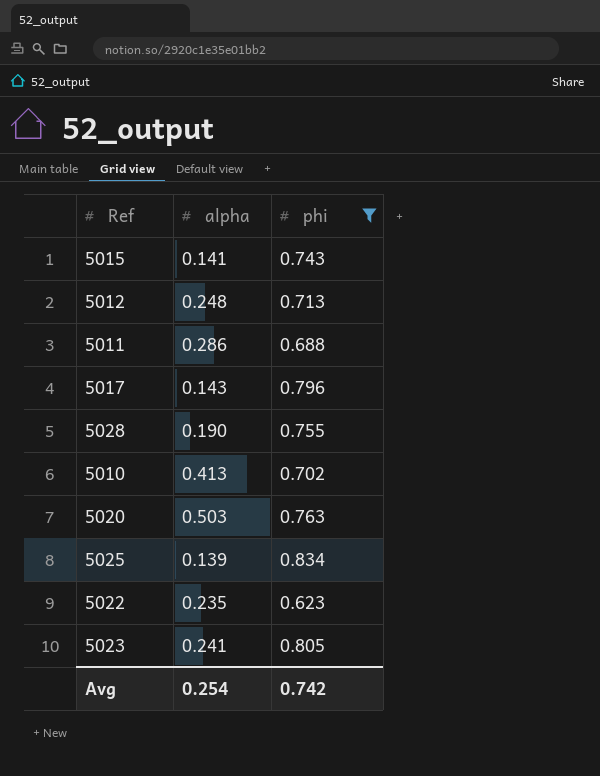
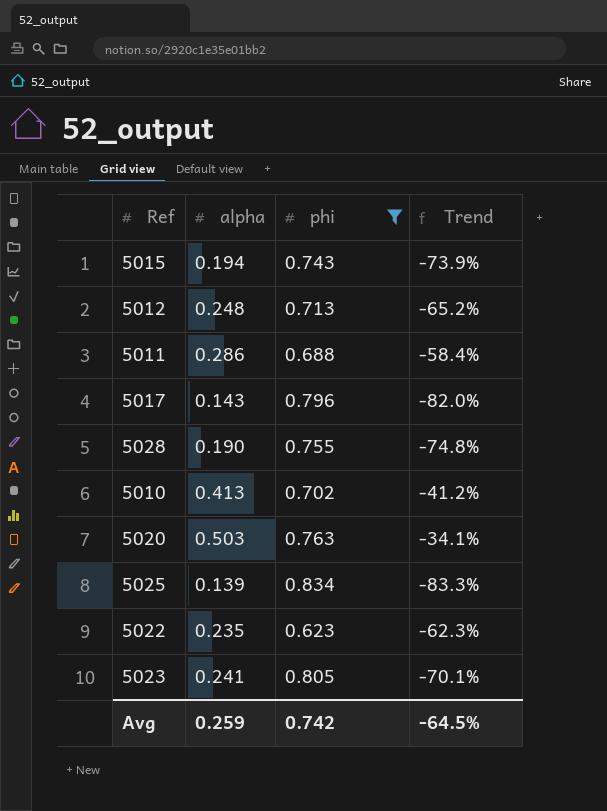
column Trend | formula: none -> ([alpha] - [phi]) / [phi]
5015 | alpha: 0.141 -> 0.194
Avg | alpha: 0.254 -> 0.259

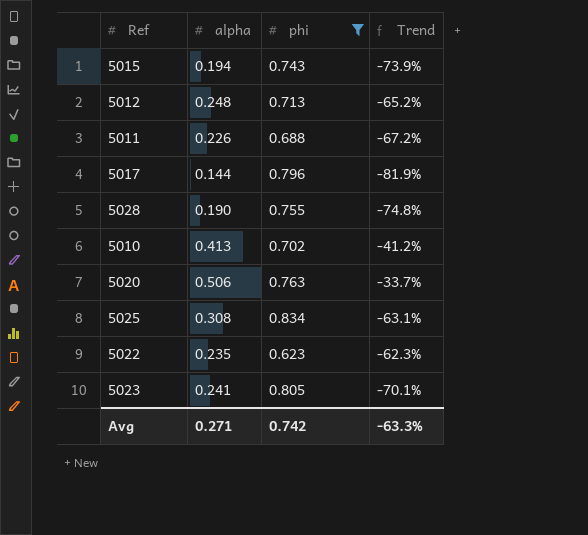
5011 | alpha: 0.286 -> 0.226
5011 | Trend: -58.4% -> -67.2%
5017 | alpha: 0.143 -> 0.144
5017 | Trend: -82.0% -> -81.9%
5020 | alpha: 0.503 -> 0.506
5020 | Trend: -34.1% -> -33.7%
5025 | alpha: 0.139 -> 0.308
5025 | Trend: -83.3% -> -63.1%
Avg | alpha: 0.259 -> 0.271
Avg | Trend: -64.5% -> -63.3%

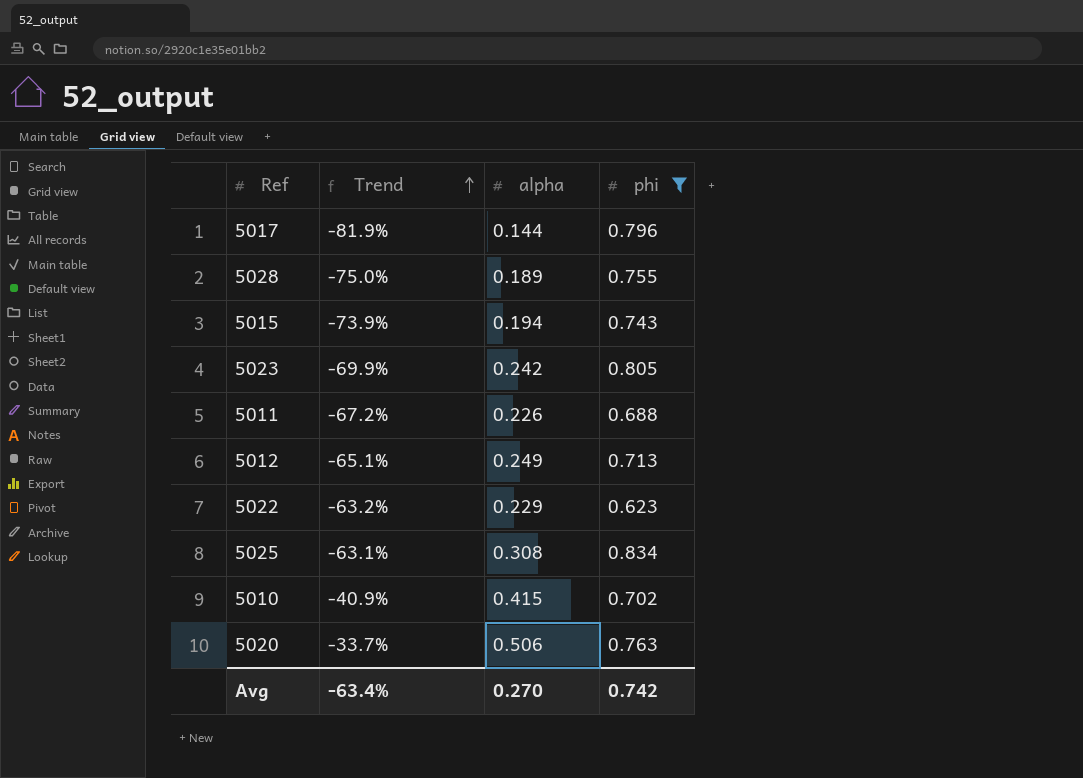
row order: none -> Trend ascending
column Trend | position: 4 -> 2
5028 | Trend: -74.8% -> -75.0%
5028 | alpha: 0.190 -> 0.189
5023 | Trend: -70.1% -> -69.9%
5023 | alpha: 0.241 -> 0.242
5012 | Trend: -65.2% -> -65.1%
5012 | alpha: 0.248 -> 0.249
5022 | Trend: -62.3% -> -63.2%
5022 | alpha: 0.235 -> 0.229
5010 | Trend: -41.2% -> -40.9%
5010 | alpha: 0.413 -> 0.415
Avg | Trend: -63.3% -> -63.4%
Avg | alpha: 0.271 -> 0.270

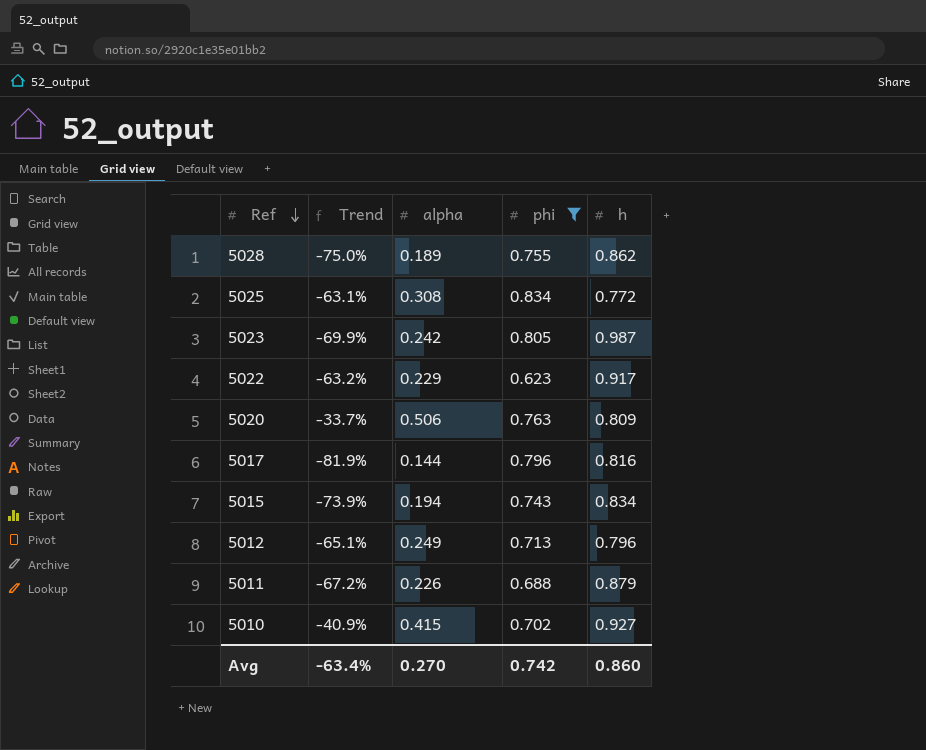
row order: Trend ascending -> Ref descending
column h | position: none -> 5

